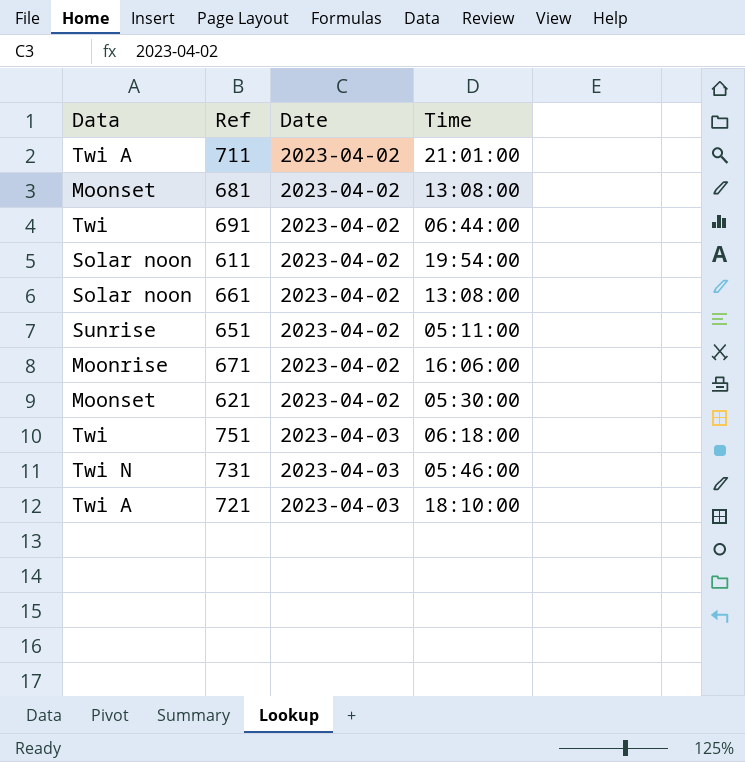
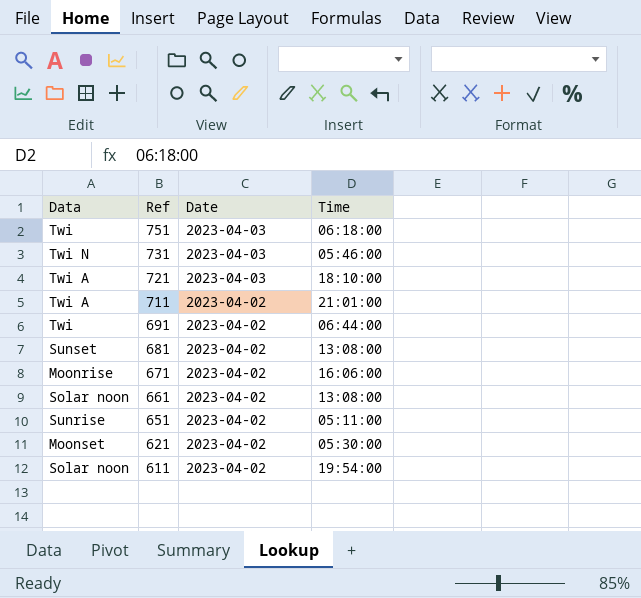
row order: Date ascending -> Ref descending
681 | Data: Moonset -> Sunset

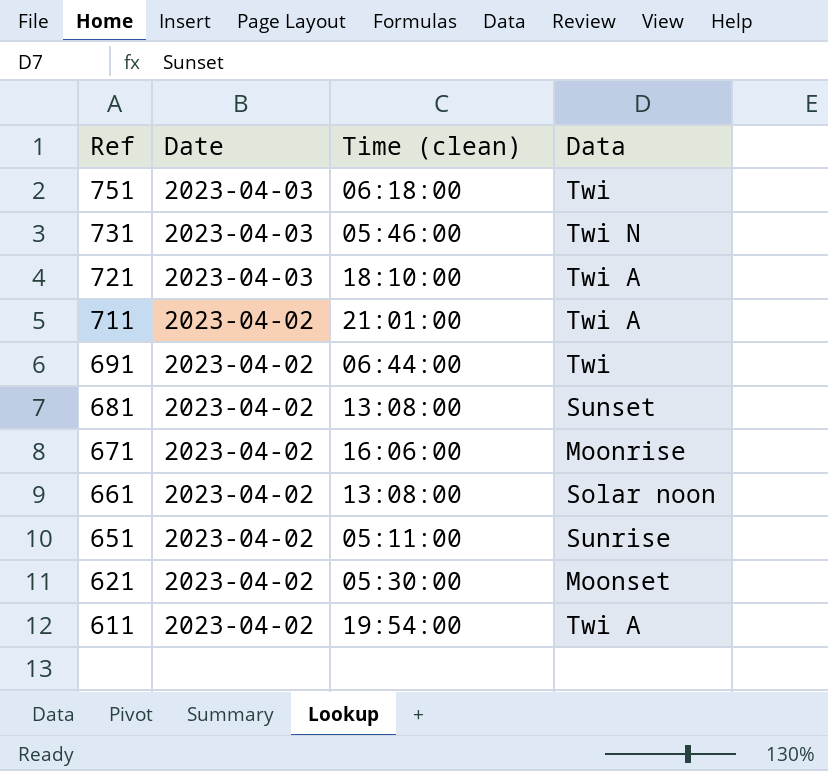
column name: Time -> Time (clean)
column Data | position: 1 -> 4
611 | Data: Solar noon -> Twi A

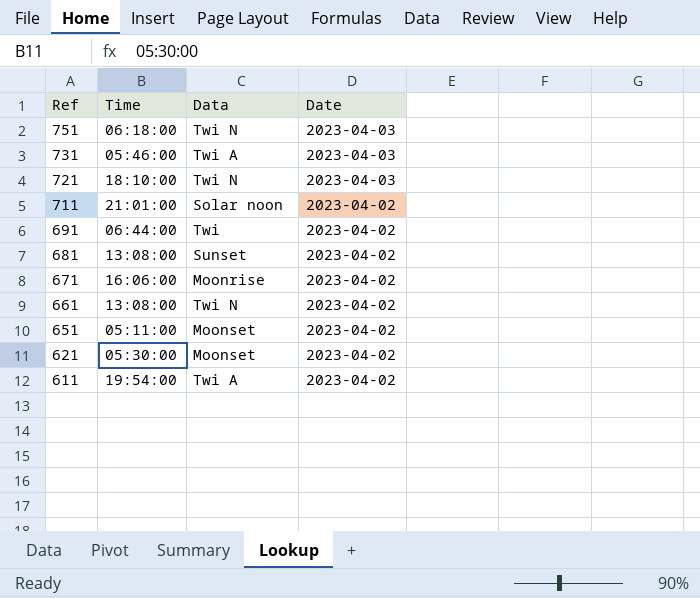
column name: Time (clean) -> Time
column Date | position: 2 -> 4
751 | Data: Twi -> Twi N
731 | Data: Twi N -> Twi A
721 | Data: Twi A -> Twi N
711 | Data: Twi A -> Solar noon
661 | Data: Solar noon -> Twi N
651 | Data: Sunrise -> Moonset

